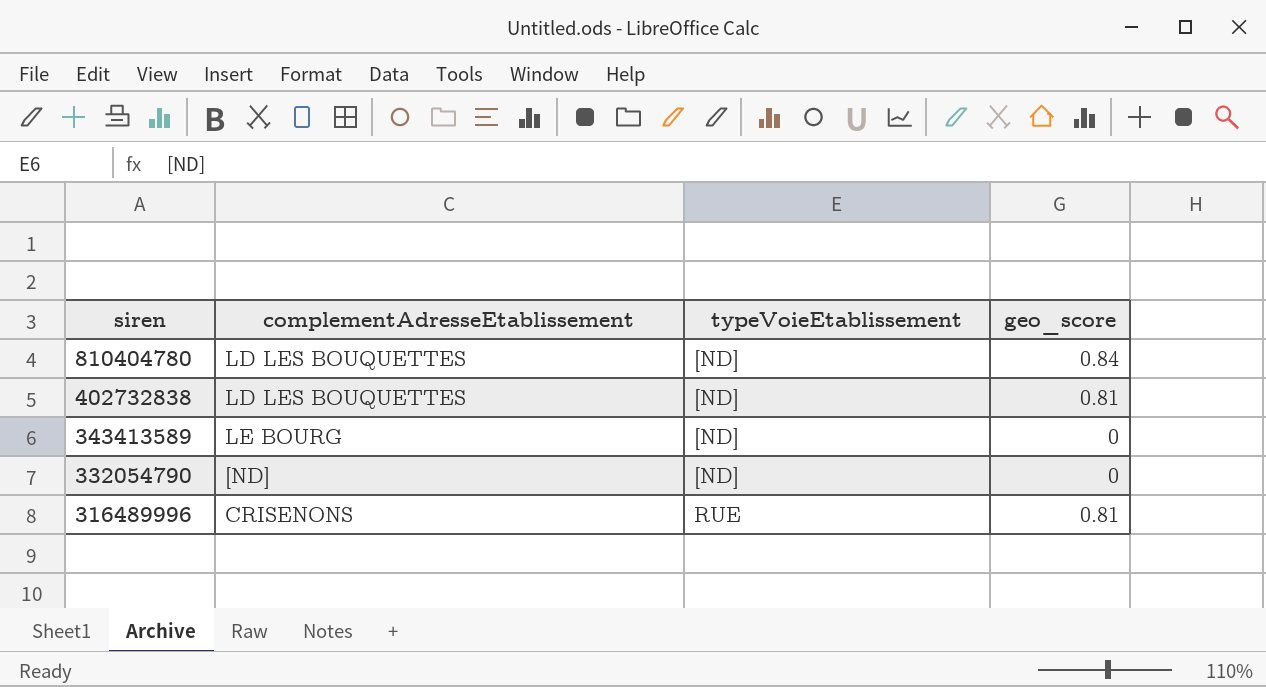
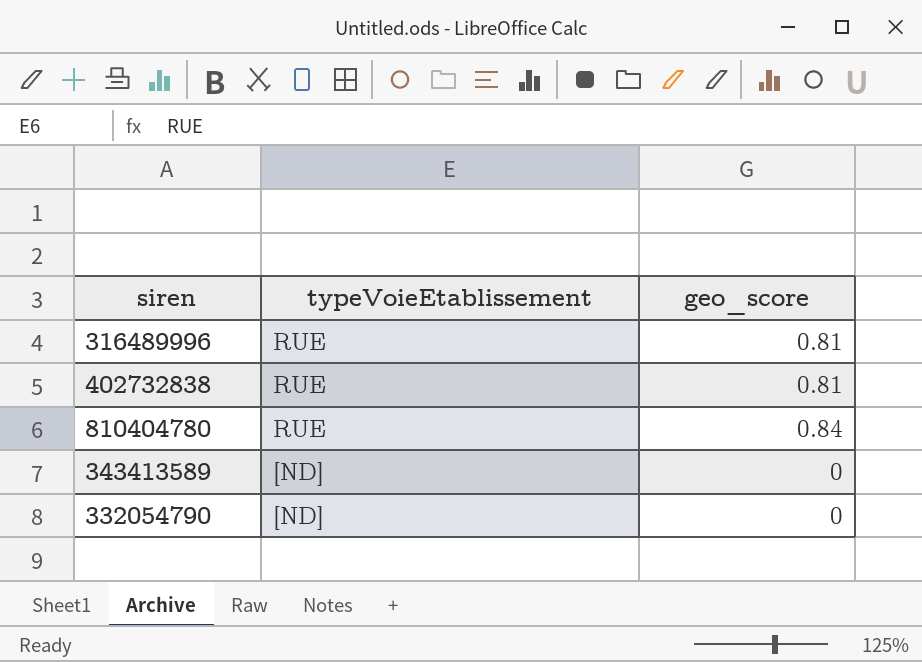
row order: siren descending -> typeVoieEtablissement descending
column complementAdresseEtablissement | position: 2 -> none
402732838 | typeVoieEtablissement: [ND] -> RUE
810404780 | typeVoieEtablissement: [ND] -> RUE

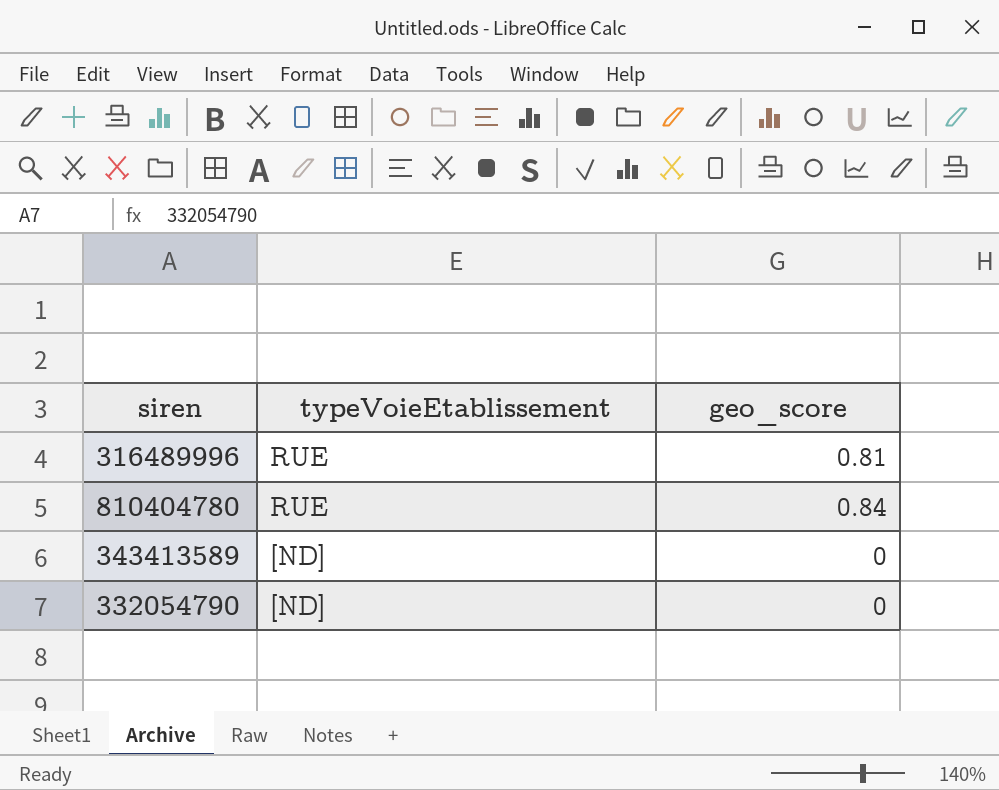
row 402732838: RUE | 0.81 -> none

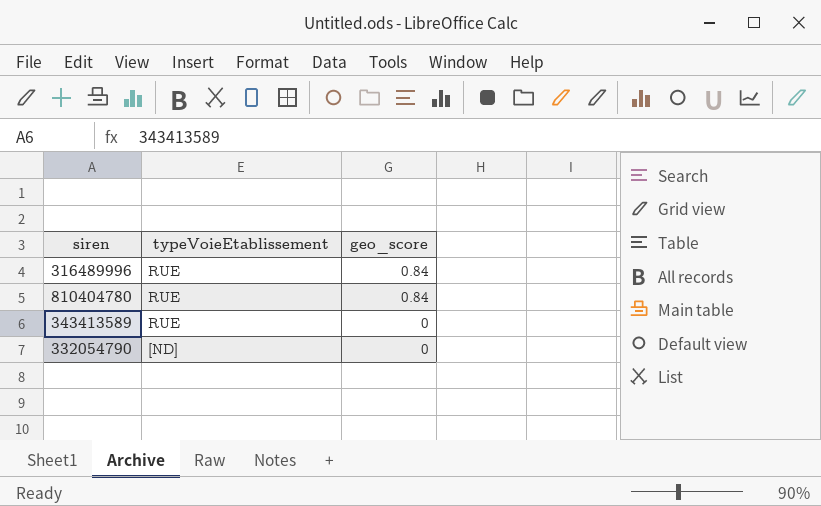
316489996 | geo_score: 0.81 -> 0.84
343413589 | typeVoieEtablissement: [ND] -> RUE

